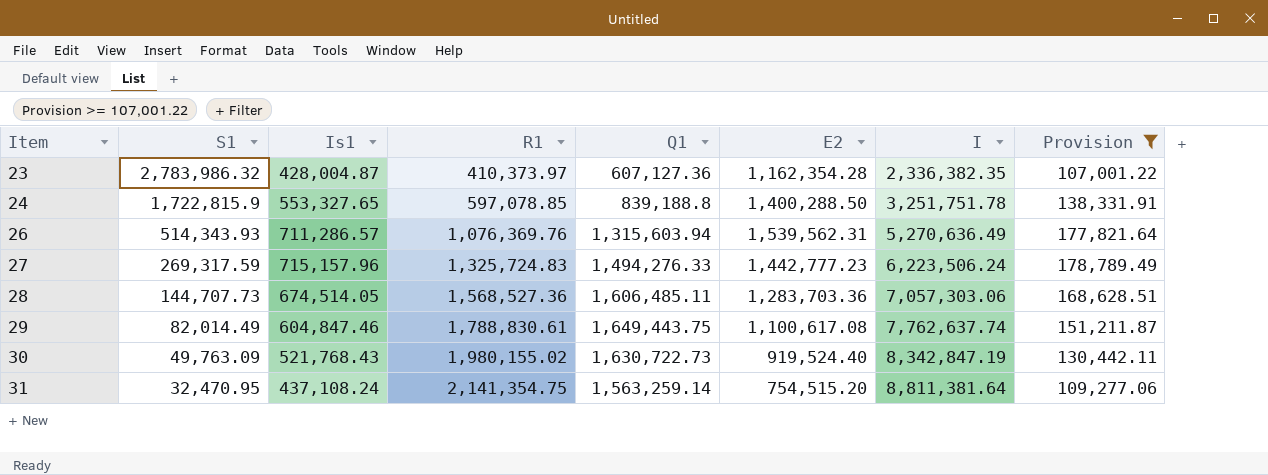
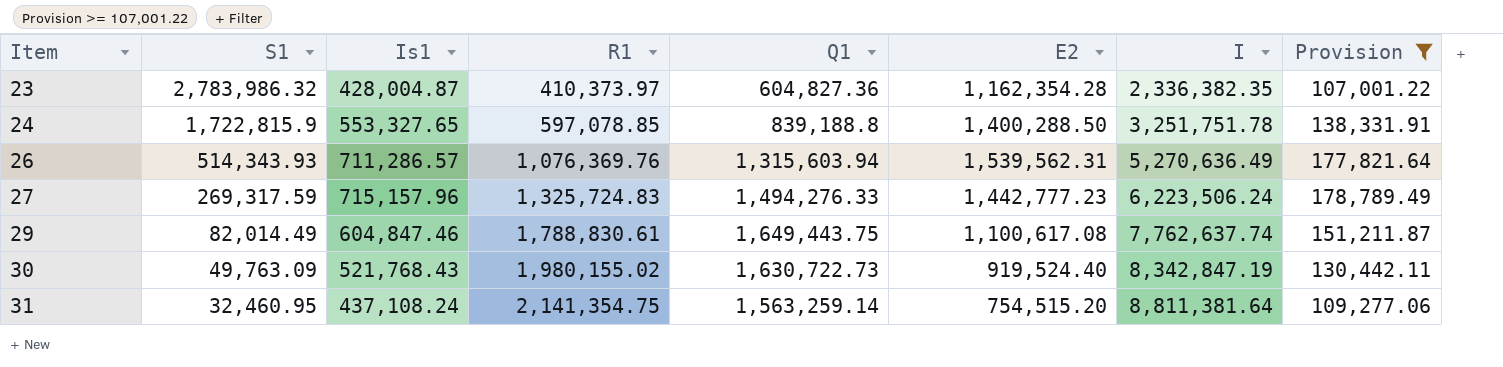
row 28: 144,707.73 | 674,514.05 | 1,568,527.36 | 1,606,485.11 | 1,283,703.36 | 7,057,303.06 | 168,628.51 -> none
23 | Q1: 607,127.36 -> 604,827.36
31 | S1: 32,470.95 -> 32,460.95

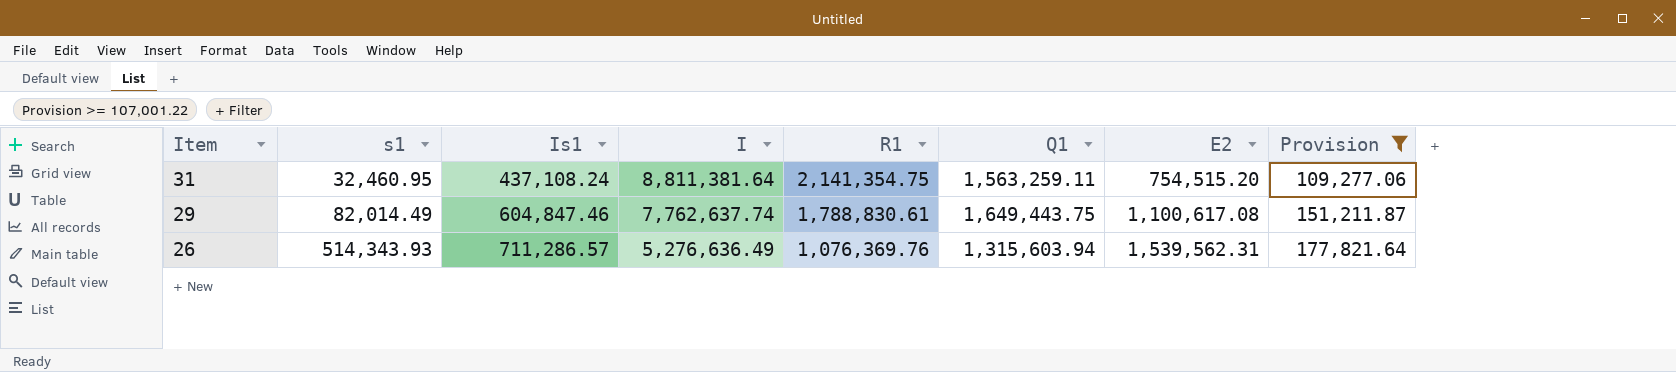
row order: Item ascending -> Item descending
column name: S1 -> s1
column I | position: 7 -> 4
row 23: 2,783,986.32 | 428,004.87 | 410,373.97 | 604,827.36 | 1,162,354.28 | 2,336,382.35 | 107,001.22 -> none
row 24: 1,722,815.9 | 553,327.65 | 597,078.85 | 839,188.8 | 1,400,288.50 | 3,251,751.78 | 138,331.91 -> none
row 27: 269,317.59 | 715,157.96 | 1,325,724.83 | 1,494,276.33 | 1,442,777.23 | 6,223,506.24 | 178,789.49 -> none
row 30: 49,763.09 | 521,768.43 | 1,980,155.02 | 1,630,722.73 | 919,524.40 | 8,342,847.19 | 130,442.11 -> none
31 | Q1: 1,563,259.14 -> 1,563,259.11
26 | I: 5,270,636.49 -> 5,276,636.49

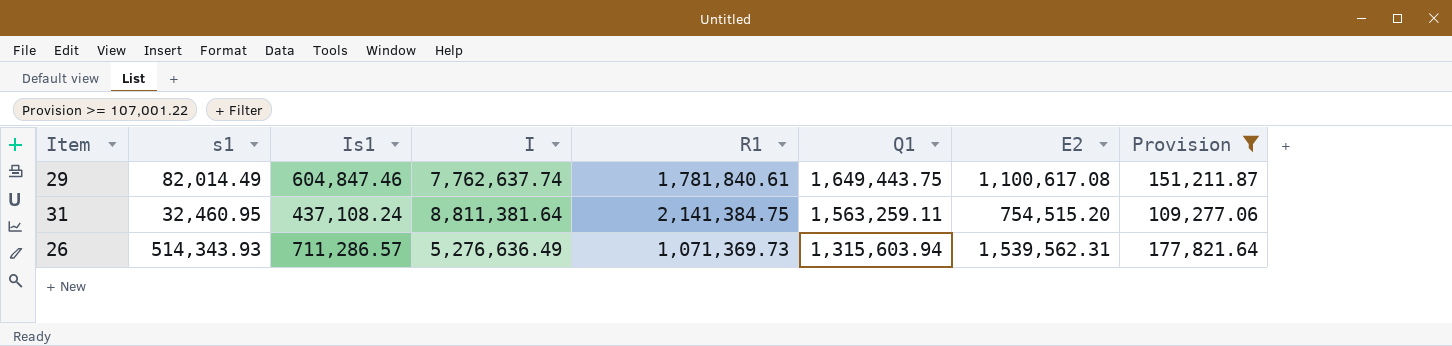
row order: Item descending -> Q1 descending
29 | R1: 1,788,830.61 -> 1,781,840.61
31 | R1: 2,141,354.75 -> 2,141,384.75
26 | R1: 1,076,369.76 -> 1,071,369.73

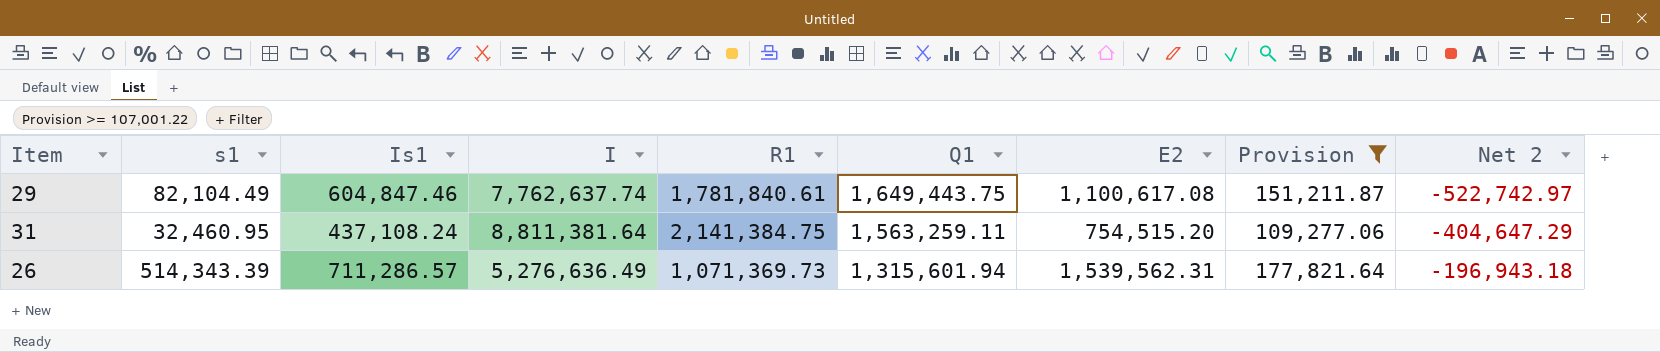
column Net 2 | formula: none -> [s1] - [Is1]
29 | s1: 82,014.49 -> 82,104.49
26 | s1: 514,343.93 -> 514,343.39
26 | Q1: 1,315,603.94 -> 1,315,601.94

